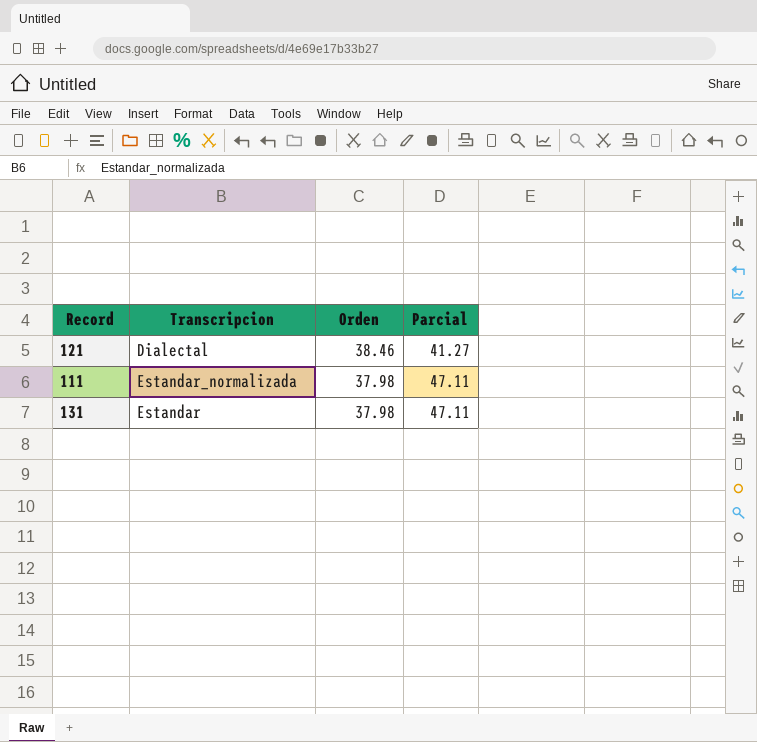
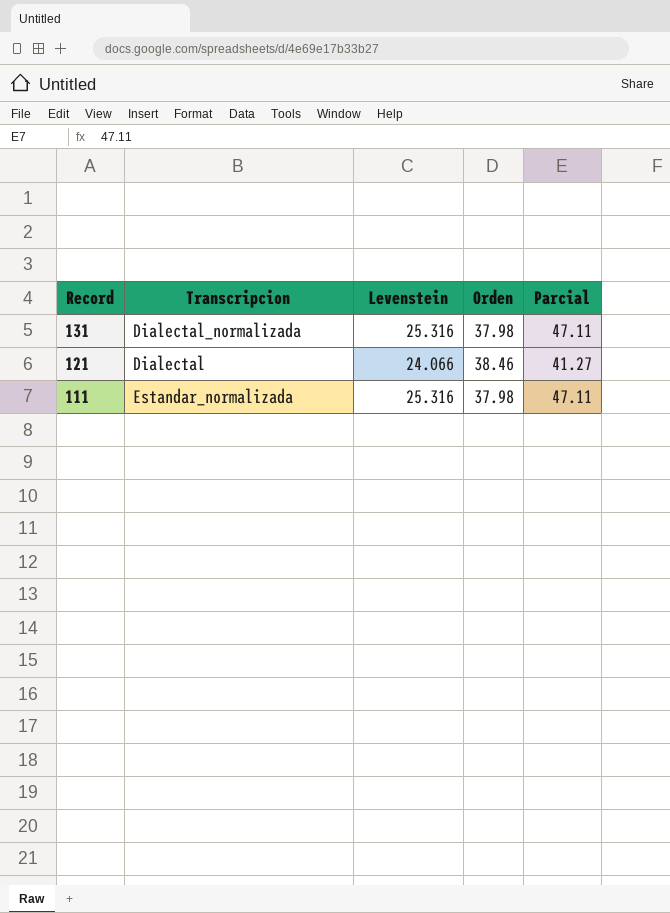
row order: Orden descending -> Record descending
column Levenstein | position: none -> 3
131 | Transcripcion: Estandar -> Dialectal_normalizada

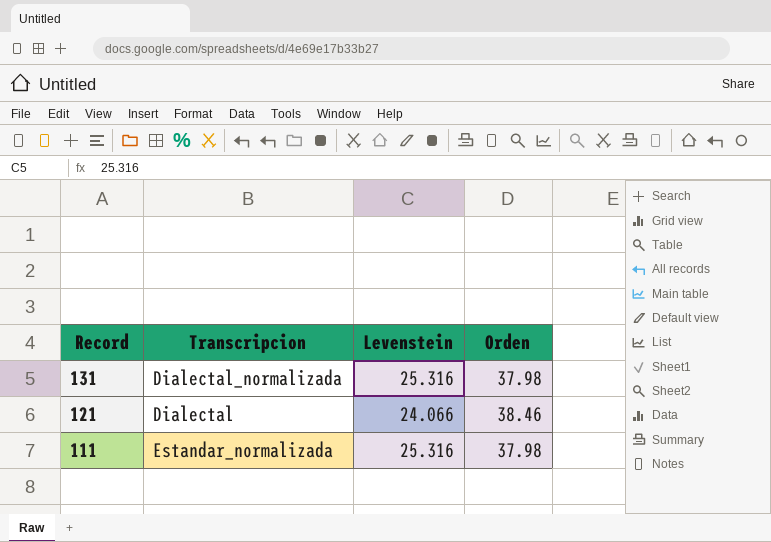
column Parcial | position: 5 -> none

